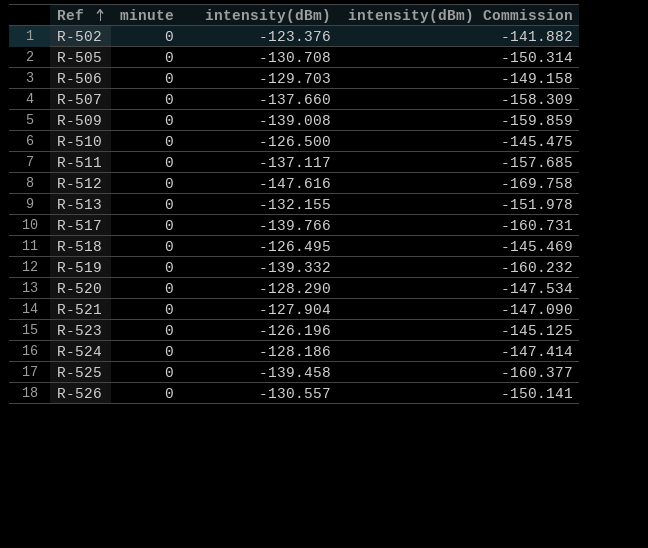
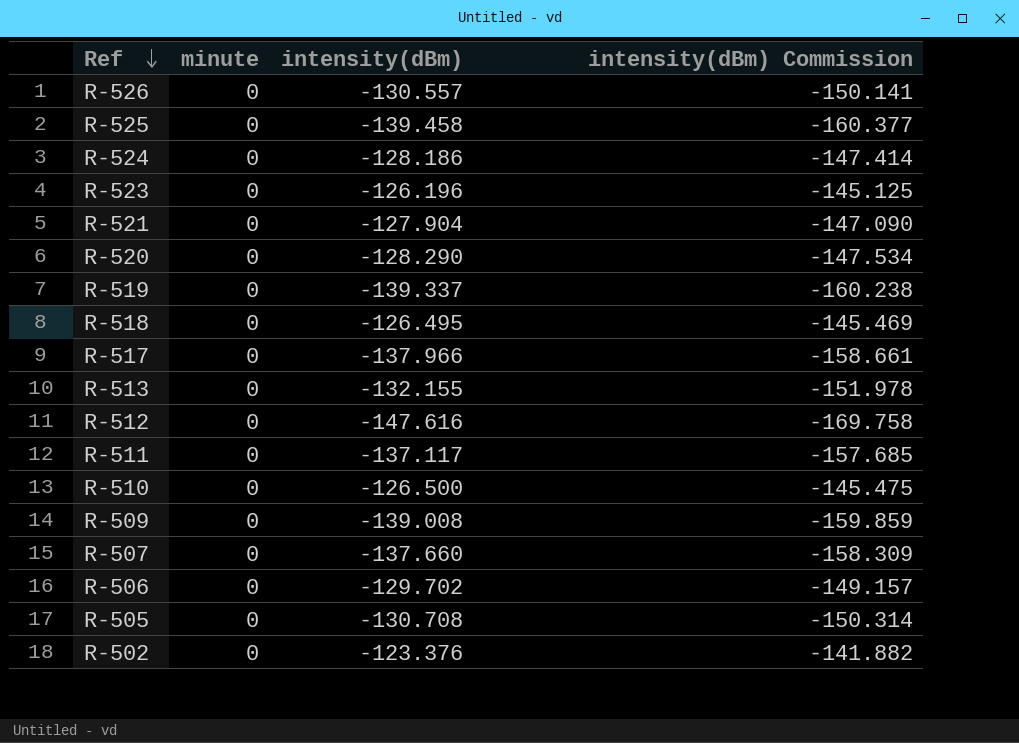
row order: Ref ascending -> Ref descending
R-519 | intensity(dBm): -139.332 -> -139.337
R-519 | intensity(dBm) Commission: -160.232 -> -160.238
R-517 | intensity(dBm): -139.766 -> -137.966
R-517 | intensity(dBm) Commission: -160.731 -> -158.661
R-506 | intensity(dBm): -129.703 -> -129.702
R-506 | intensity(dBm) Commission: -149.158 -> -149.157

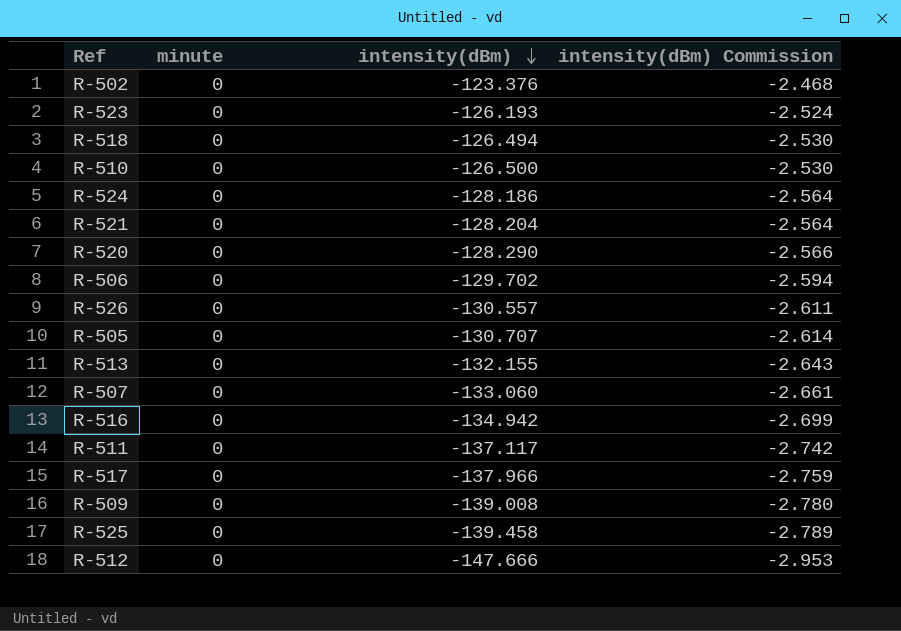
row order: Ref descending -> intensity(dBm) descending
column intensity(dBm) Commission | formula: [intensity(dBm)] * 1.15 -> [intensity(dBm)] * 0.02
row R-519: 0 | -139.337 | -160.238 -> none
R-523 | intensity(dBm): -126.196 -> -126.193
R-518 | intensity(dBm): -126.495 -> -126.494
R-521 | intensity(dBm): -127.904 -> -128.204
R-505 | intensity(dBm): -130.708 -> -130.707
R-507 | intensity(dBm): -137.660 -> -133.060
row R-516: none -> 0 | -134.942 | -2.699
R-512 | intensity(dBm): -147.616 -> -147.666

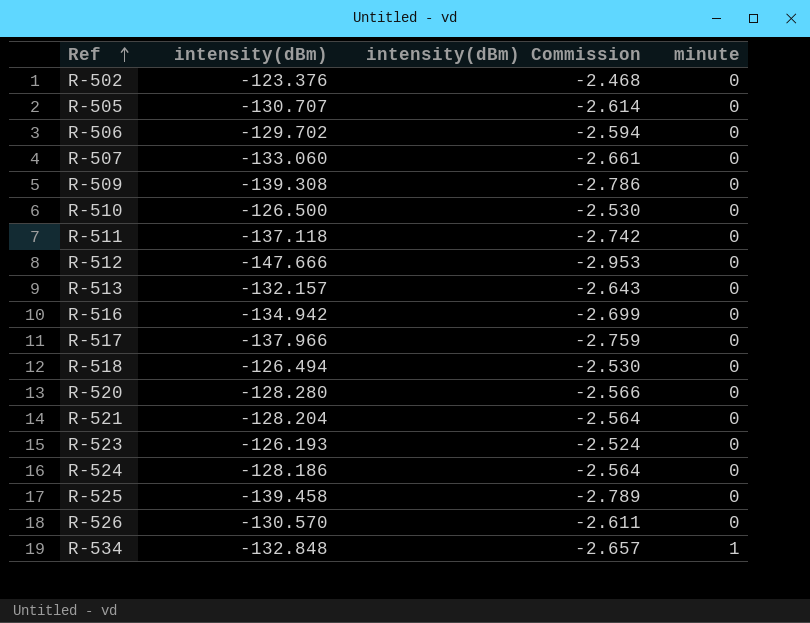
row order: intensity(dBm) descending -> Ref ascending
column minute | position: 2 -> 4
R-509 | intensity(dBm): -139.008 -> -139.308
R-509 | intensity(dBm) Commission: -2.780 -> -2.786
R-511 | intensity(dBm): -137.117 -> -137.118
R-513 | intensity(dBm): -132.155 -> -132.157
R-520 | intensity(dBm): -128.290 -> -128.280
R-526 | intensity(dBm): -130.557 -> -130.570
row R-534: none -> -132.848 | -2.657 | 1

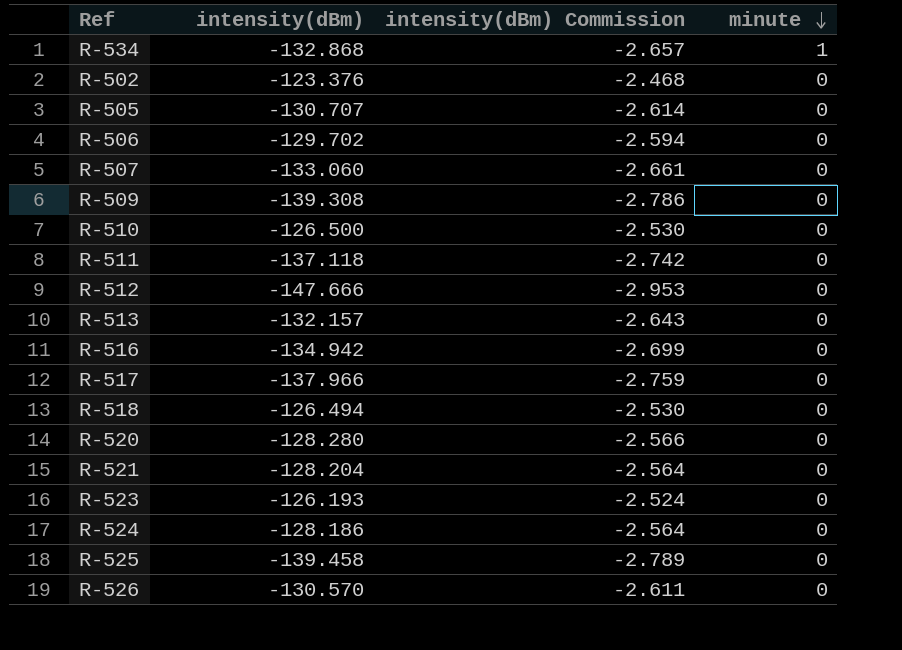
row order: Ref ascending -> minute descending
R-534 | intensity(dBm): -132.848 -> -132.868

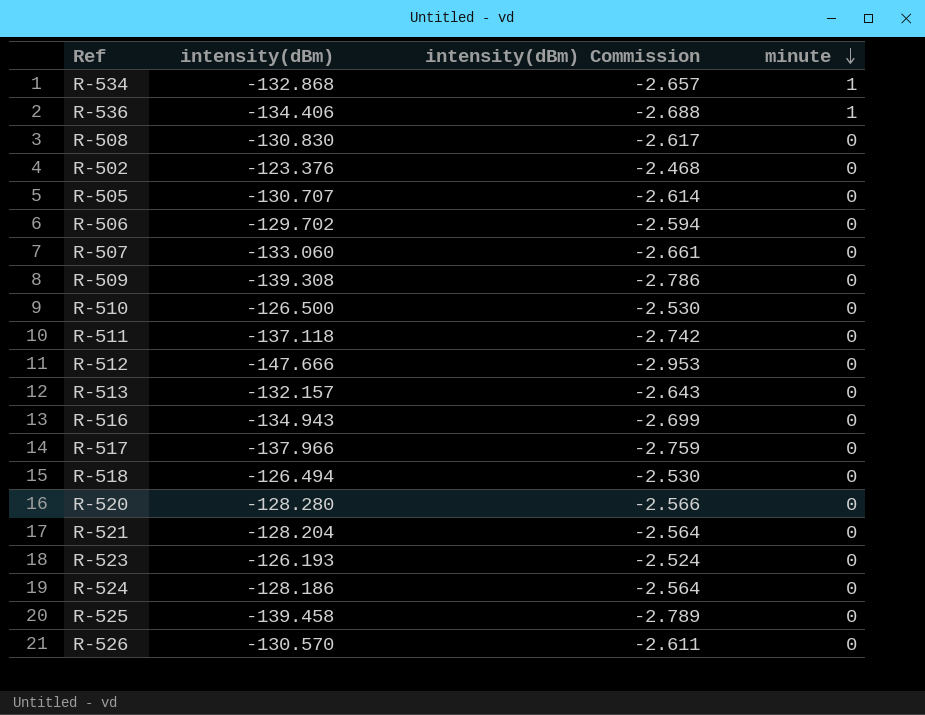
row R-536: none -> -134.406 | -2.688 | 1
row R-508: none -> -130.830 | -2.617 | 0
R-516 | intensity(dBm): -134.942 -> -134.943

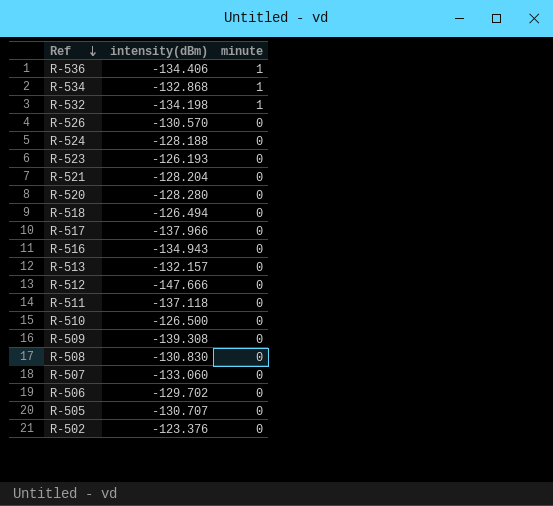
row order: minute descending -> Ref descending
column intensity(dBm) Commission | formula: [intensity(dBm)] * 0.02 -> none
row R-525: -139.458 | -2.789 | 0 -> none
row R-532: none -> -134.198 | 1
R-524 | intensity(dBm): -128.186 -> -128.188

